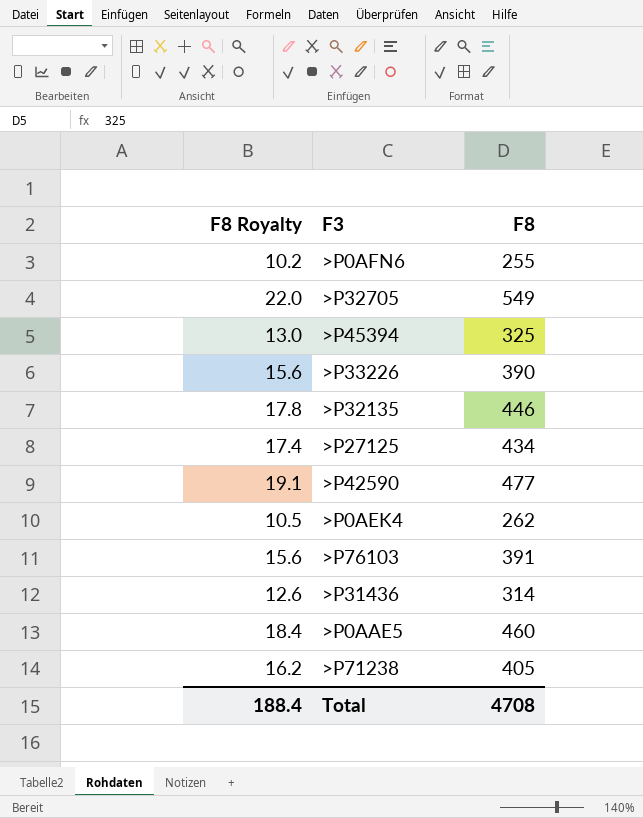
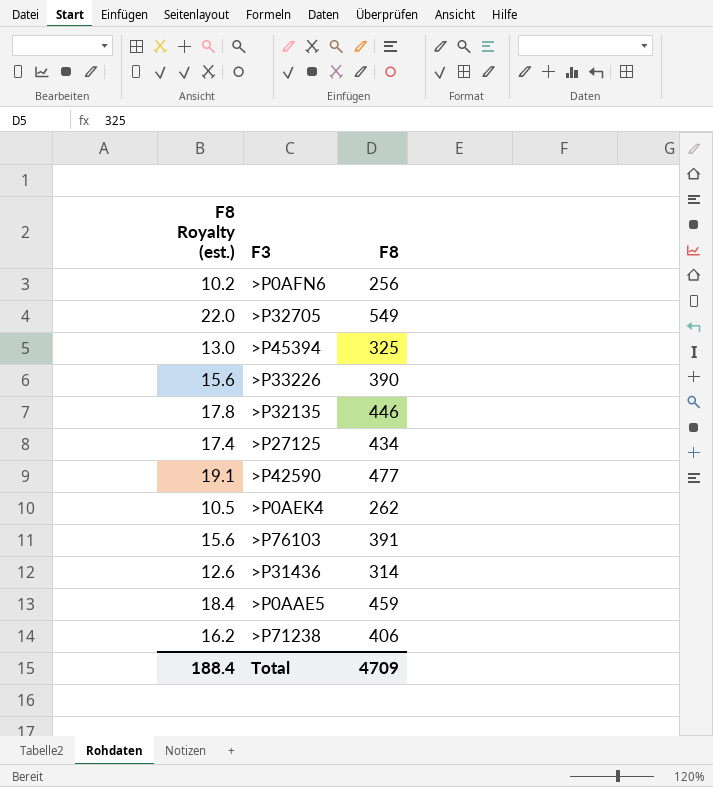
column name: F8 Royalty -> F8 Royalty (est.)
>P0AFN6 | F8: 255 -> 256
>P0AAE5 | F8: 460 -> 459
>P71238 | F8: 405 -> 406
Total | F8: 4708 -> 4709

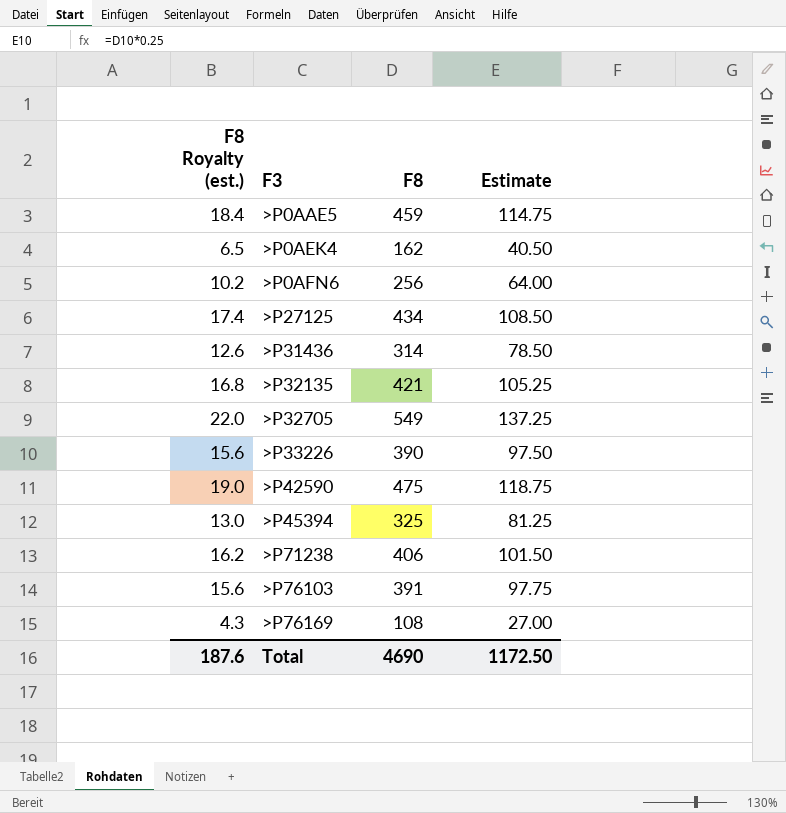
row order: none -> F3 ascending
column Estimate | formula: none -> [F8] * 0.25
>P0AEK4 | F8 Royalty (est.): 10.5 -> 6.5
>P0AEK4 | F8: 262 -> 162
>P32135 | F8 Royalty (est.): 17.8 -> 16.8
>P32135 | F8: 446 -> 421
>P42590 | F8 Royalty (est.): 19.1 -> 19.0
>P42590 | F8: 477 -> 475
row >P76169: none -> 4.3 | 108 | 27.00
Total | F8 Royalty (est.): 188.4 -> 187.6
Total | F8: 4709 -> 4690

